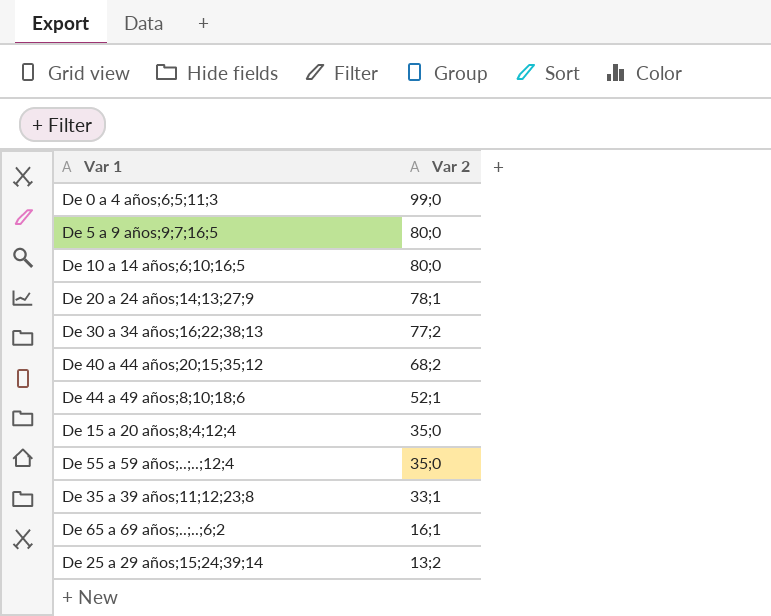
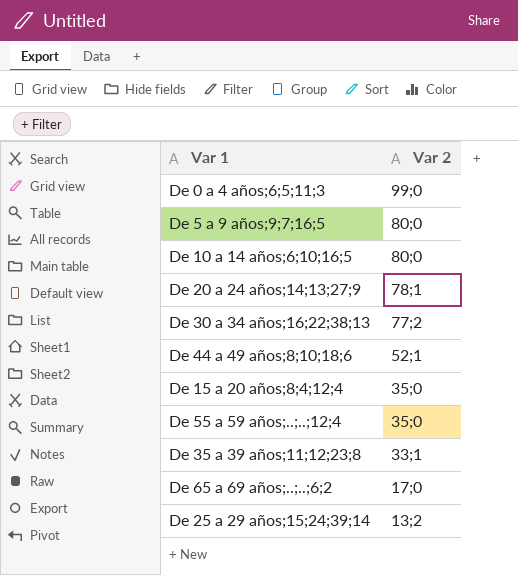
row De 40 a 44 años;20;15;35;12: 68;2 -> none
De 65 a 69 años;..;..;6;2 | Var 2: 16;1 -> 17;0

